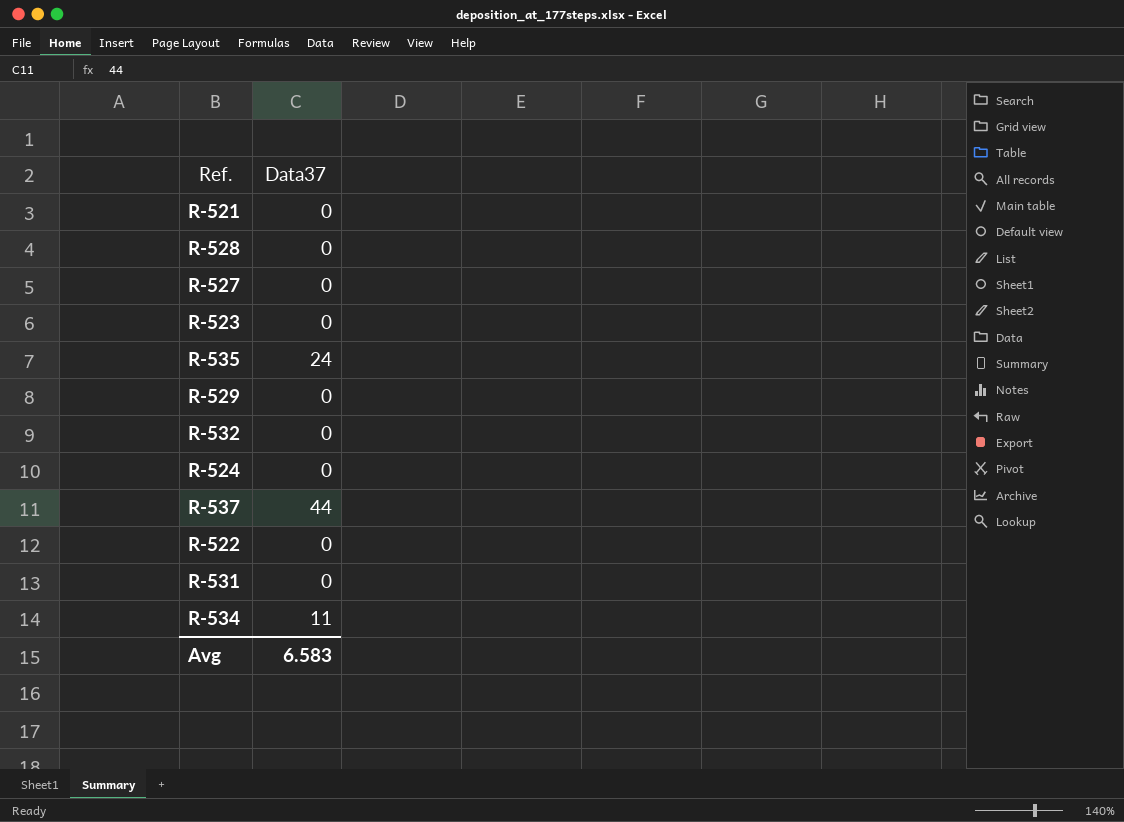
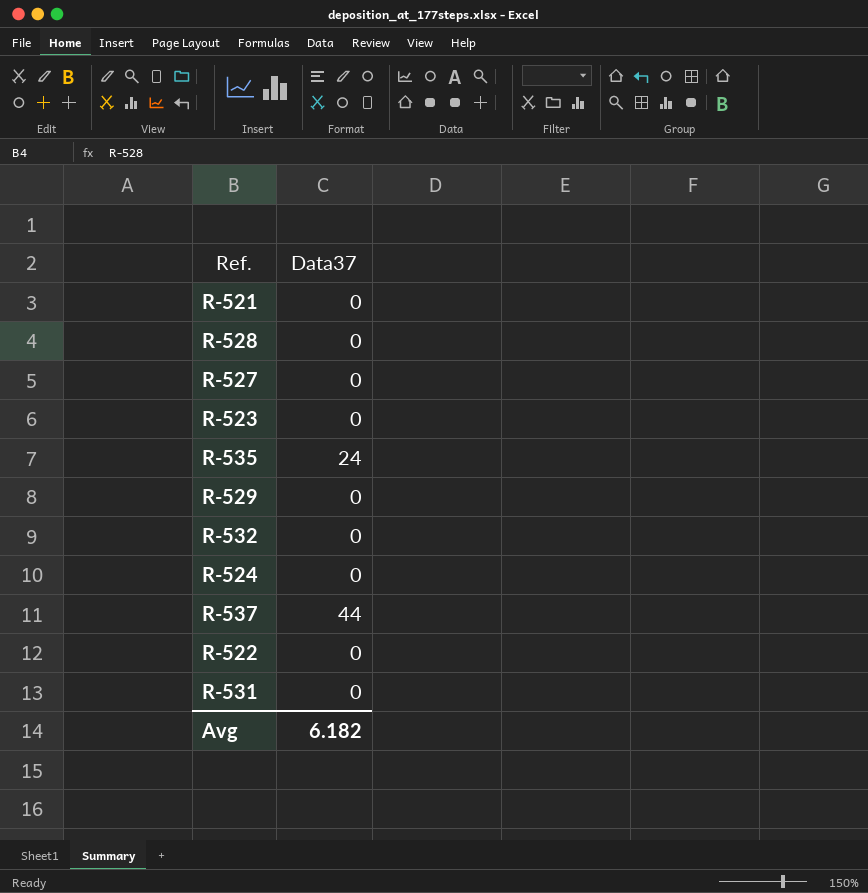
row R-534: 11 -> none
Avg | Data37: 6.583 -> 6.182

